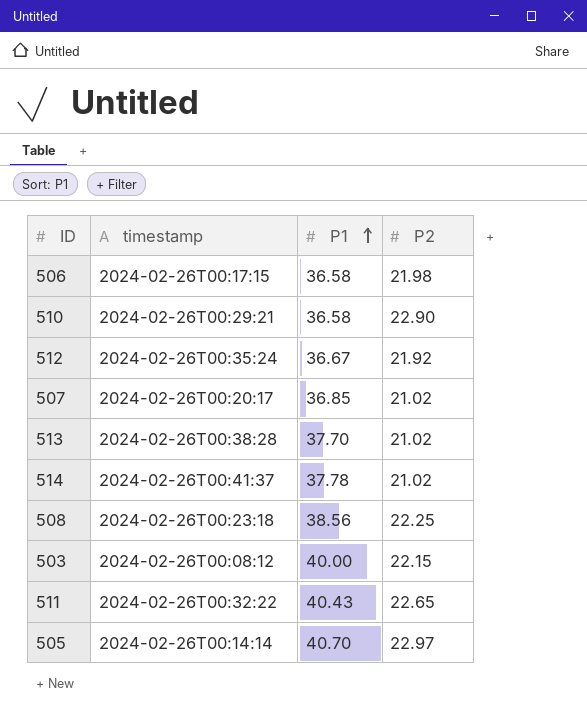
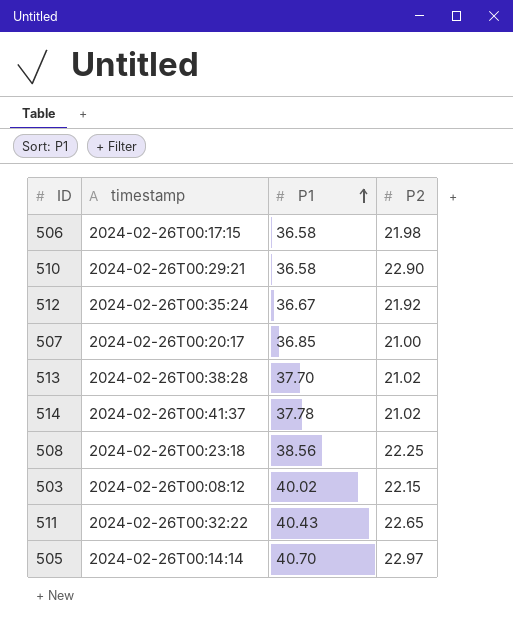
507 | P2: 21.02 -> 21.00
503 | P1: 40.00 -> 40.02

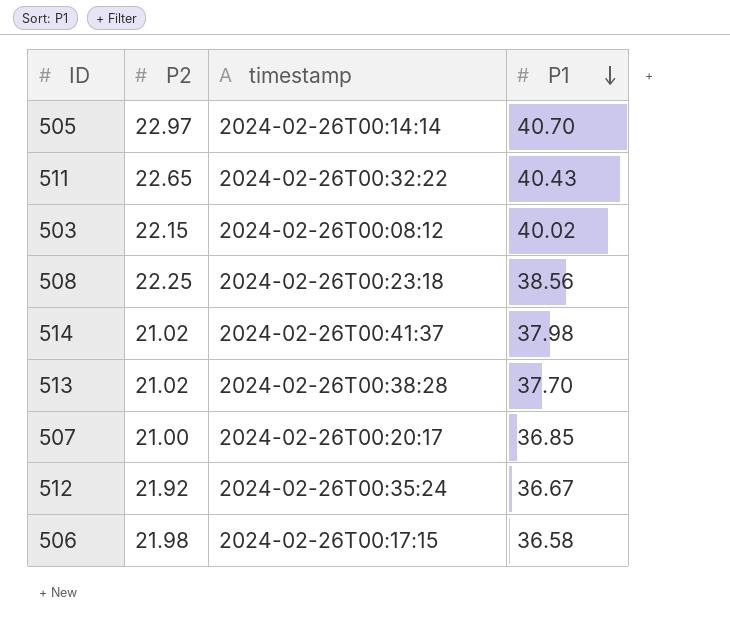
row order: P1 ascending -> P1 descending
column P2 | position: 4 -> 2
row 510: 2024-02-26T00:29:21 | 36.58 | 22.90 -> none
514 | P1: 37.78 -> 37.98

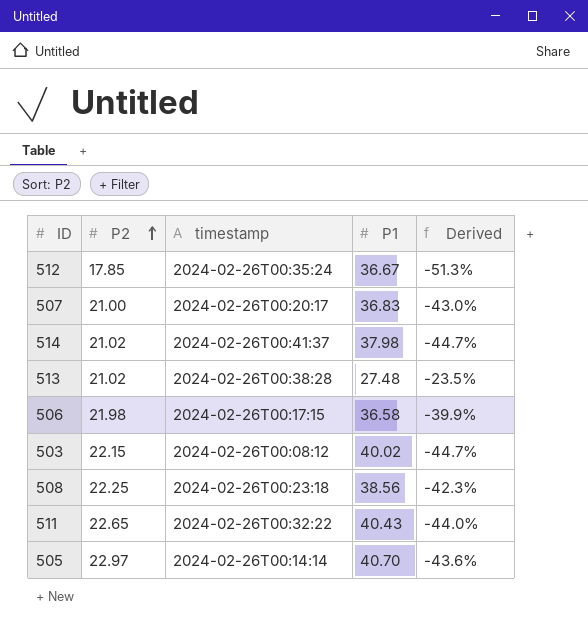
row order: P1 descending -> P2 ascending
column Derived | formula: none -> ([P2] - [P1]) / [P1]
512 | P2: 21.92 -> 17.85
507 | P1: 36.85 -> 36.83
513 | P1: 37.70 -> 27.48

